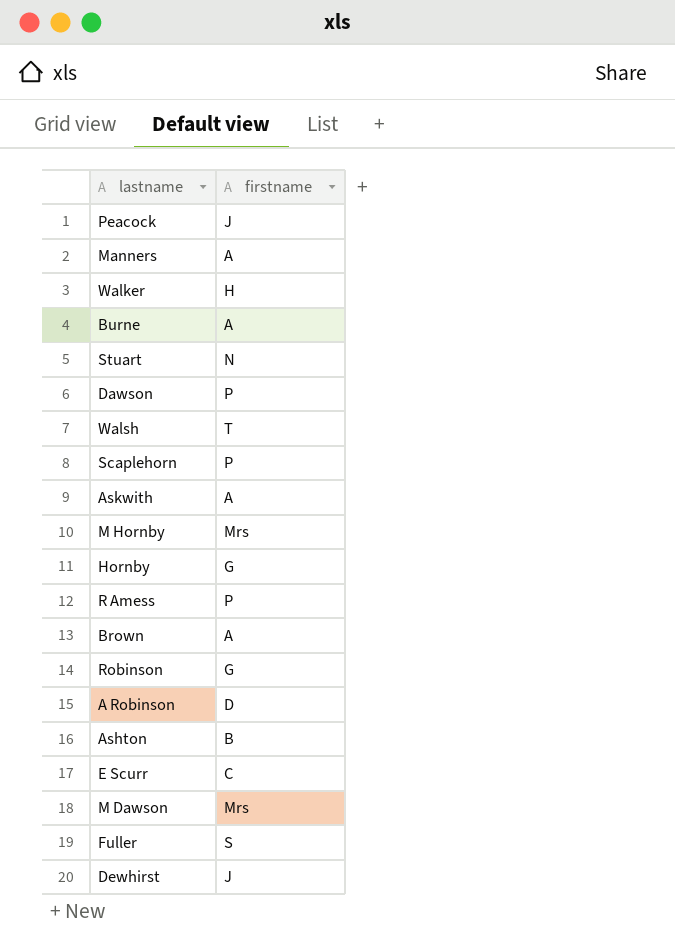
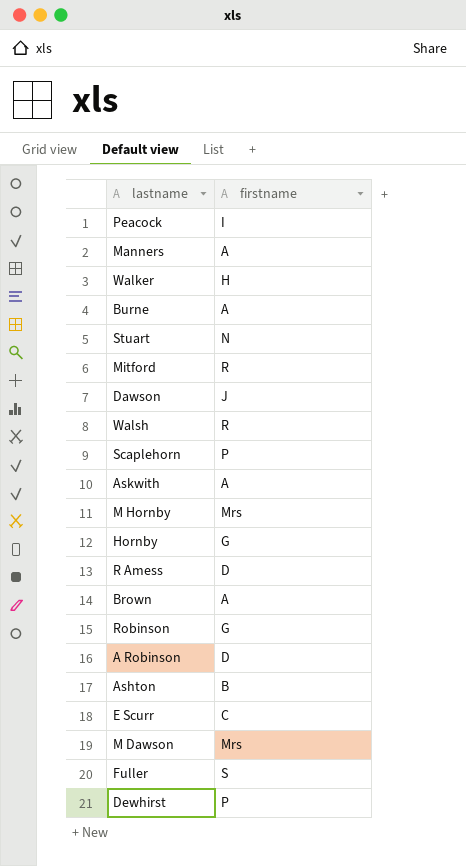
Peacock | firstname: J -> I
row Mitford: none -> R
Dawson | firstname: P -> J
Walsh | firstname: T -> R
R Amess | firstname: P -> D
Dewhirst | firstname: J -> P

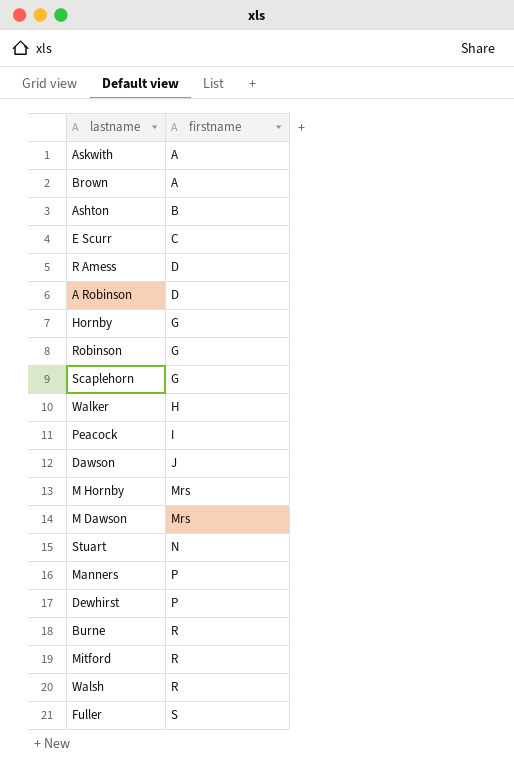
row order: none -> firstname ascending
Scaplehorn | firstname: P -> G
Manners | firstname: A -> P
Burne | firstname: A -> R

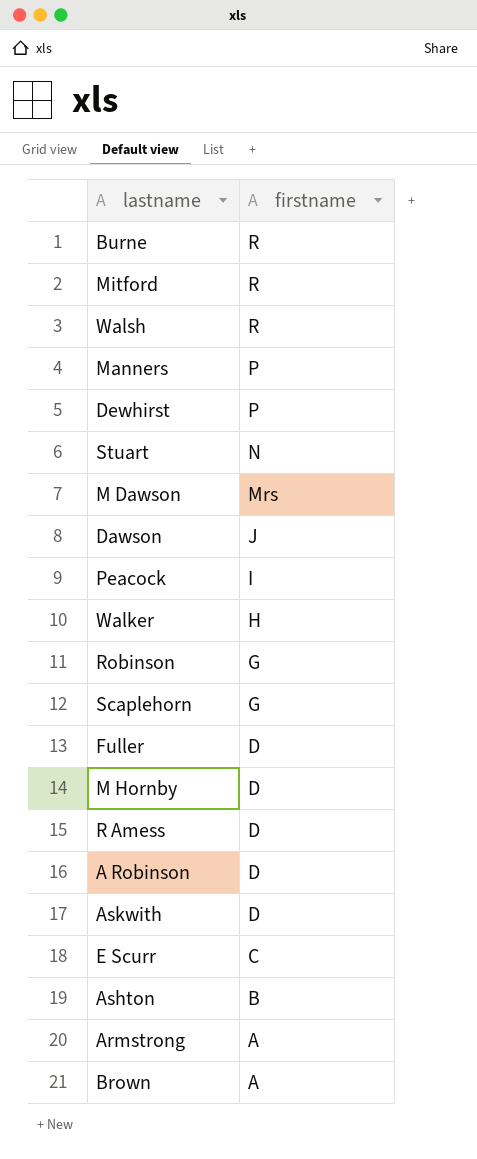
row order: firstname ascending -> firstname descending
row Hornby: G -> none
Fuller | firstname: S -> D
M Hornby | firstname: Mrs -> D
Askwith | firstname: A -> D
row Armstrong: none -> A

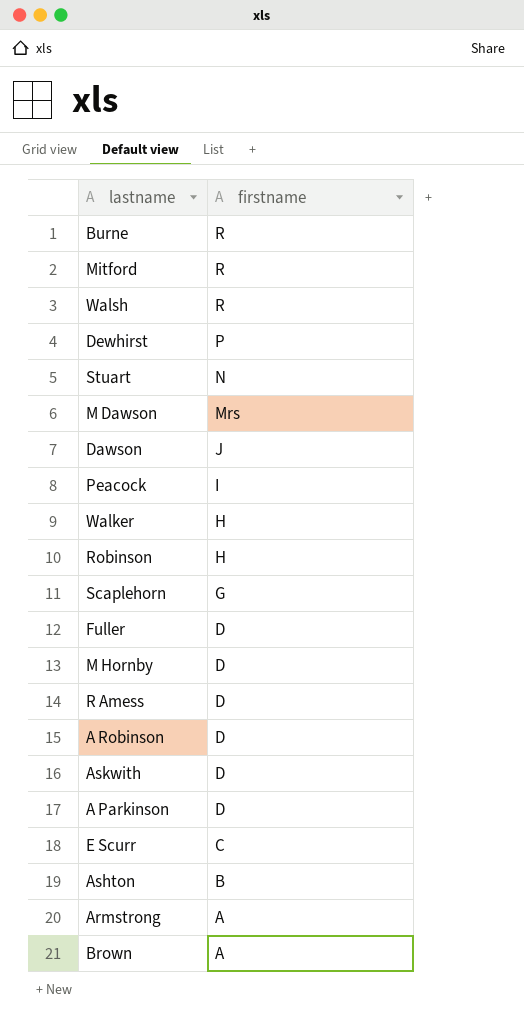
row Manners: P -> none
Robinson | firstname: G -> H
row A Parkinson: none -> D

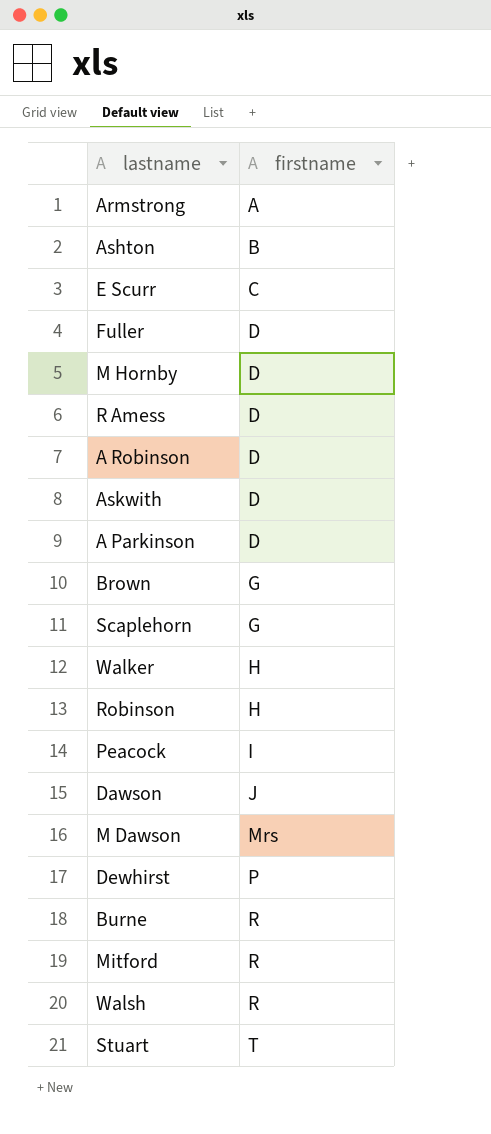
row order: firstname descending -> firstname ascending
Brown | firstname: A -> G
Stuart | firstname: N -> T

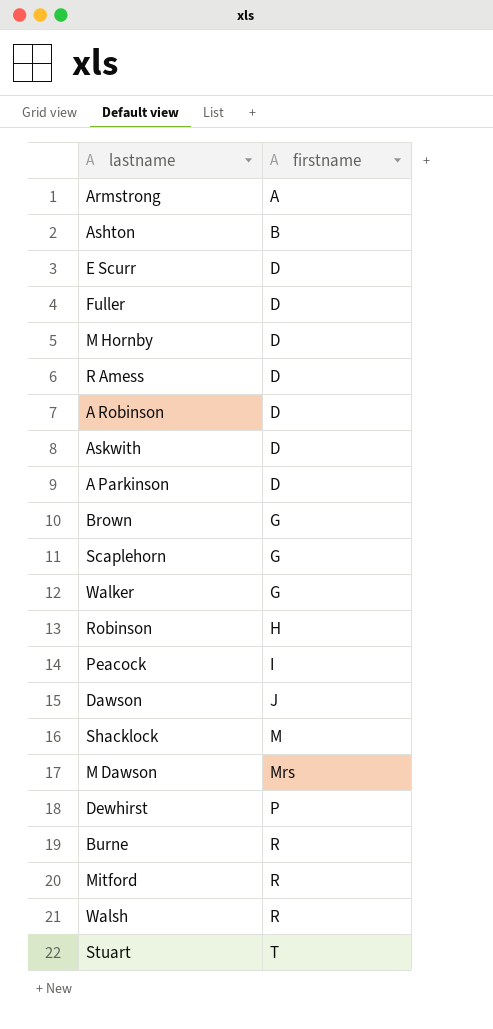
E Scurr | firstname: C -> D
Walker | firstname: H -> G
row Shacklock: none -> M

